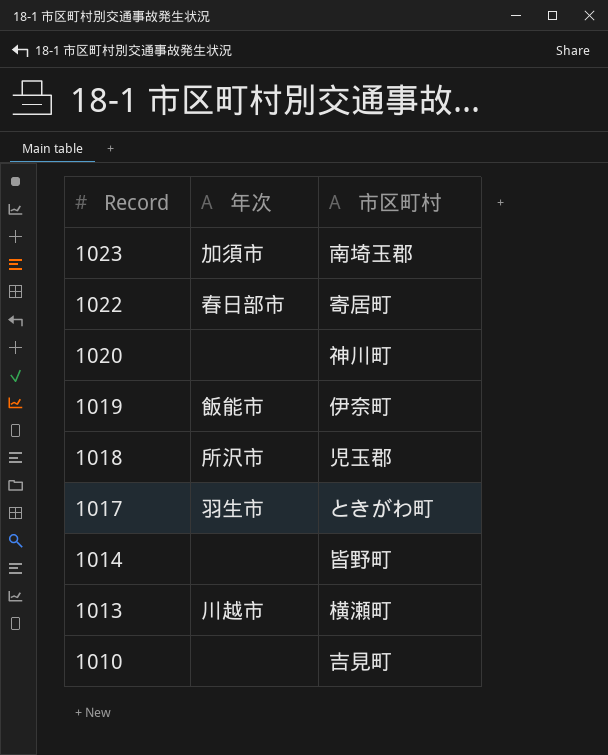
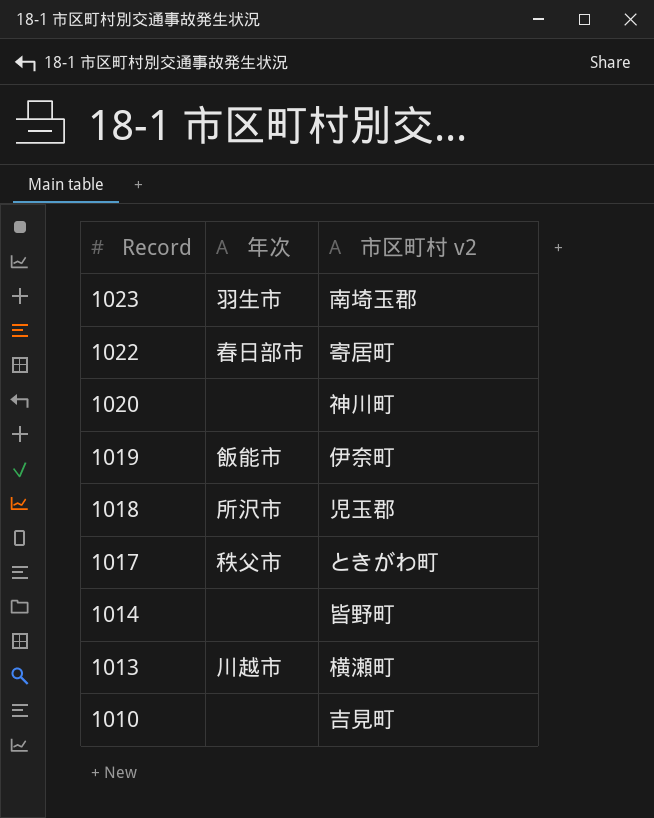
column name: 市区町村 -> 市区町村 v2
1023 | 年次: 加須市 -> 羽生市
1017 | 年次: 羽生市 -> 秩父市

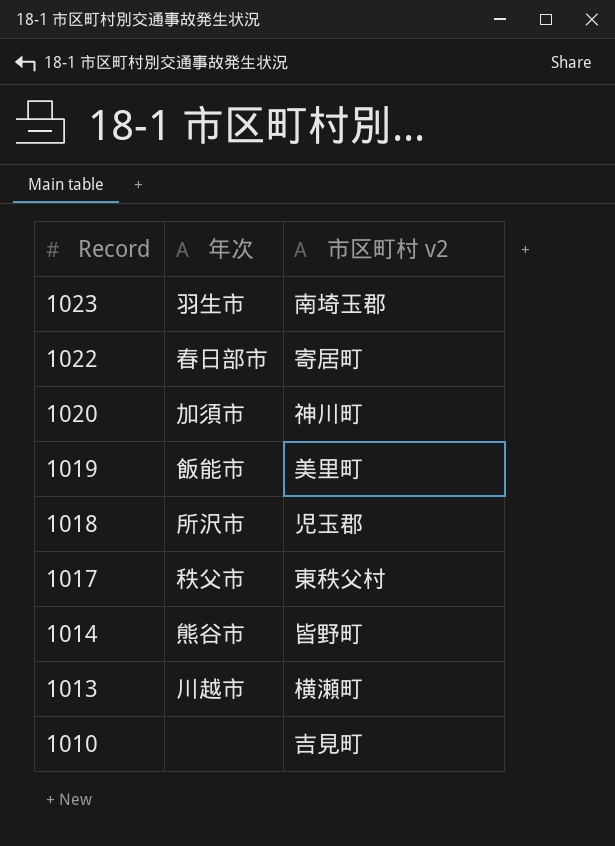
1020 | 年次: none -> 加須市
1019 | 市区町村 v2: 伊奈町 -> 美里町
1017 | 市区町村 v2: ときがわ町 -> 東秩父村
1014 | 年次: none -> 熊谷市

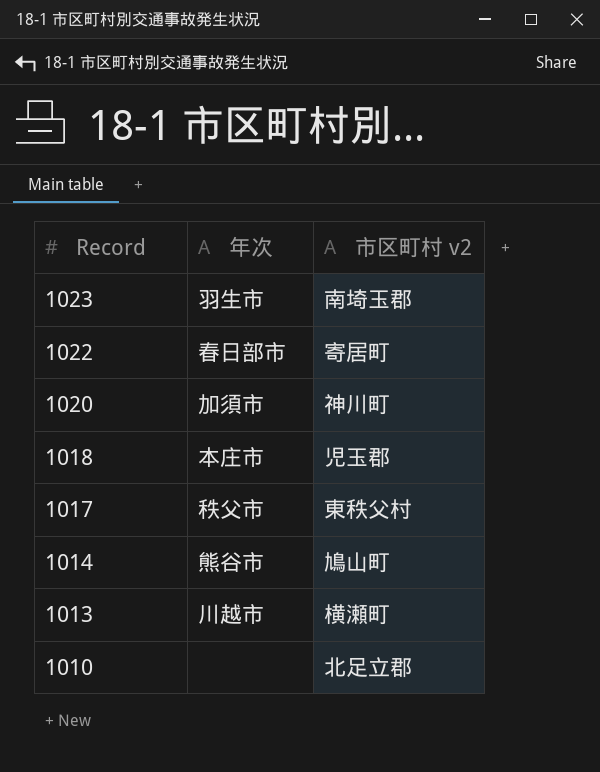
row 1019: 飯能市 | 美里町 -> none
1018 | 年次: 所沢市 -> 本庄市
1014 | 市区町村 v2: 皆野町 -> 鳩山町
1010 | 市区町村 v2: 吉見町 -> 北足立郡

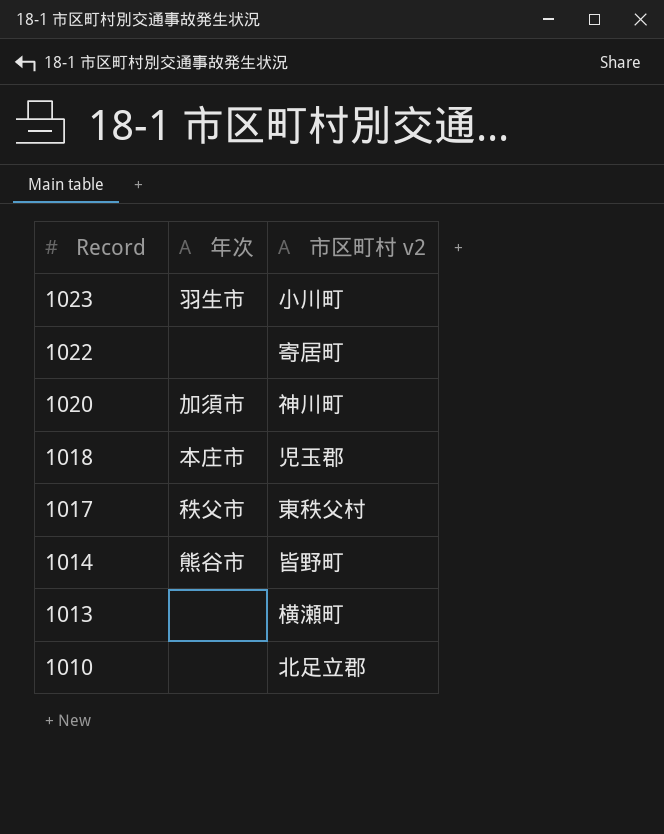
1023 | 市区町村 v2: 南埼玉郡 -> 小川町
1022 | 年次: 春日部市 -> none
1014 | 市区町村 v2: 鳩山町 -> 皆野町
1013 | 年次: 川越市 -> none

